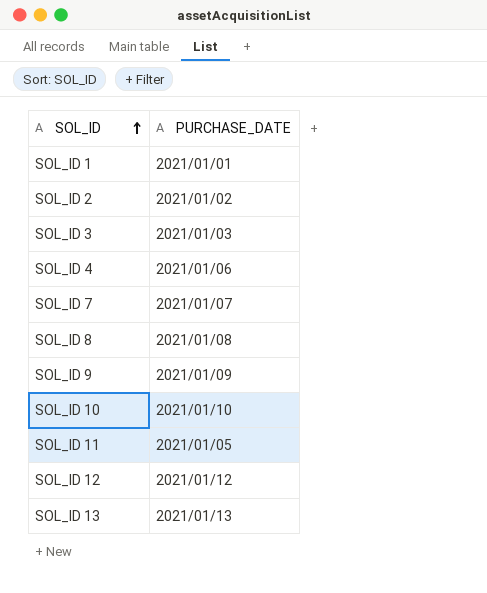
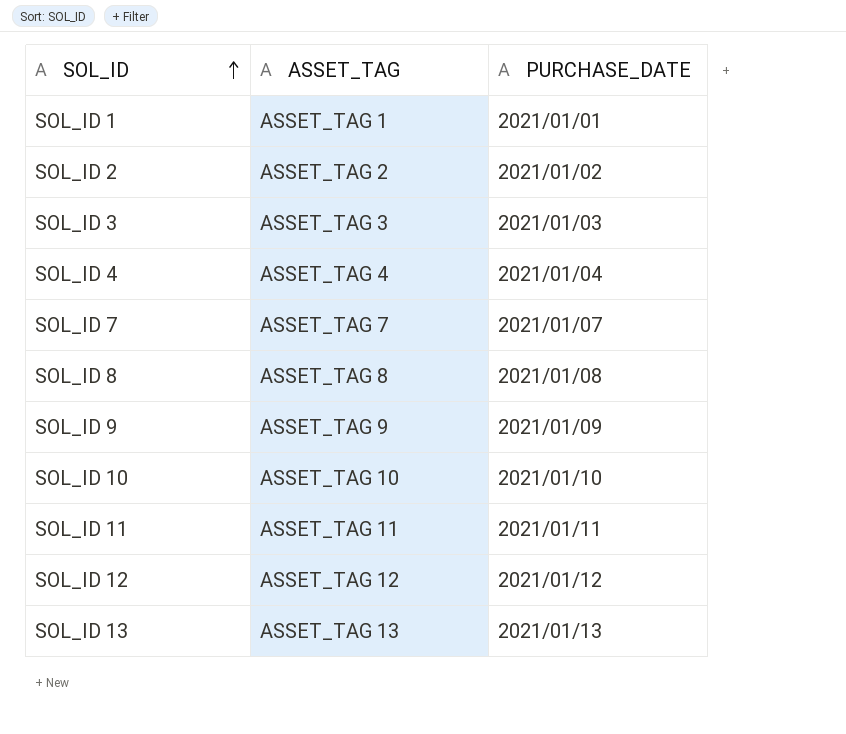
column ASSET_TAG | position: none -> 2
SOL_ID 4 | PURCHASE_DATE: 2021/01/06 -> 2021/01/04
SOL_ID 11 | PURCHASE_DATE: 2021/01/05 -> 2021/01/11

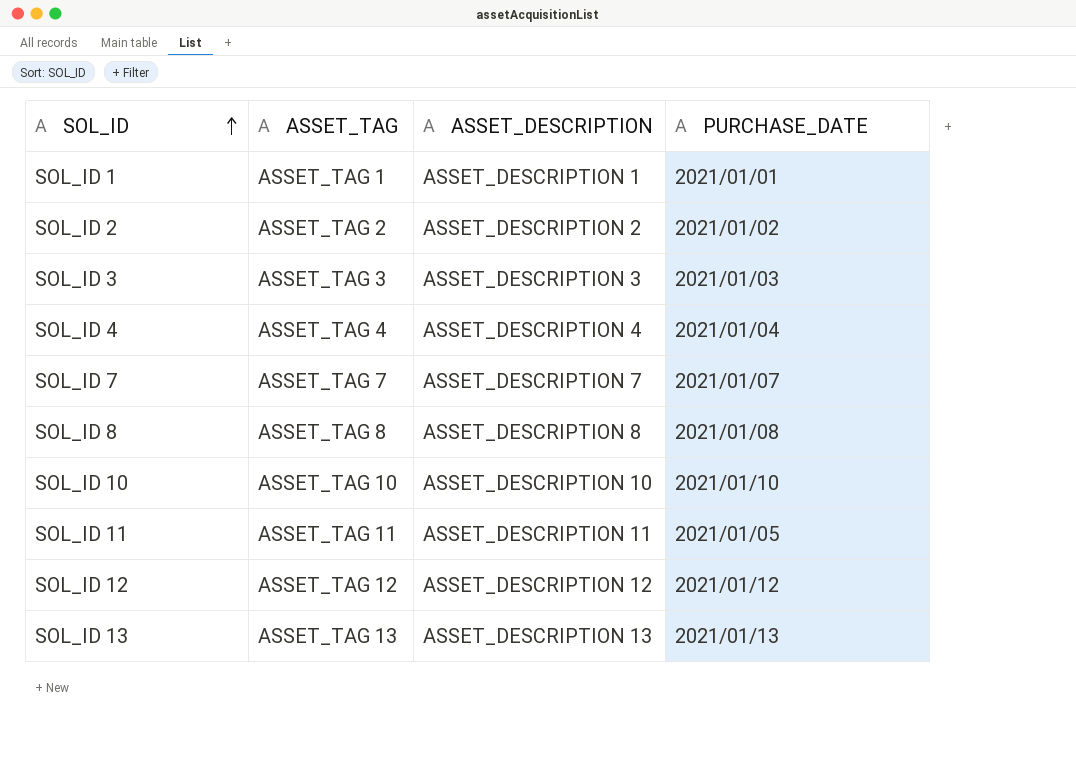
column ASSET_DESCRIPTION | position: none -> 3
row SOL_ID 9: ASSET_TAG 9 | 2021/01/09 -> none
SOL_ID 11 | PURCHASE_DATE: 2021/01/11 -> 2021/01/05

